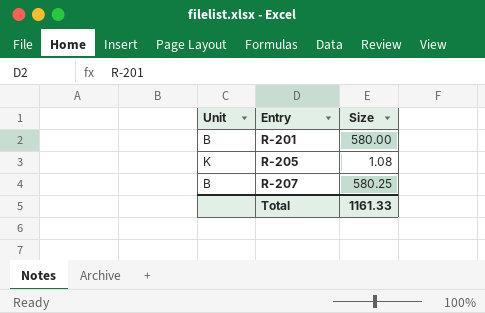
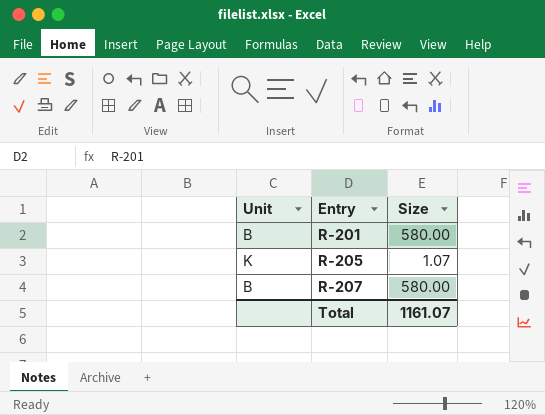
R-205 | Size: 1.08 -> 1.07
R-207 | Size: 580.25 -> 580.00
Total | Size: 1161.33 -> 1161.07

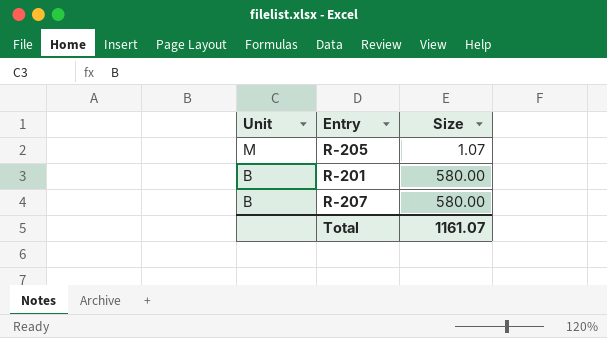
row order: Entry ascending -> Unit descending
R-205 | Unit: K -> M

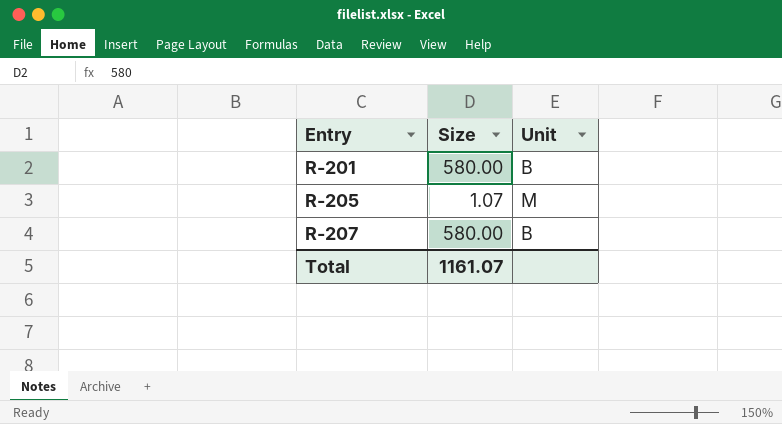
row order: Unit descending -> Entry ascending
column Unit | position: 1 -> 3

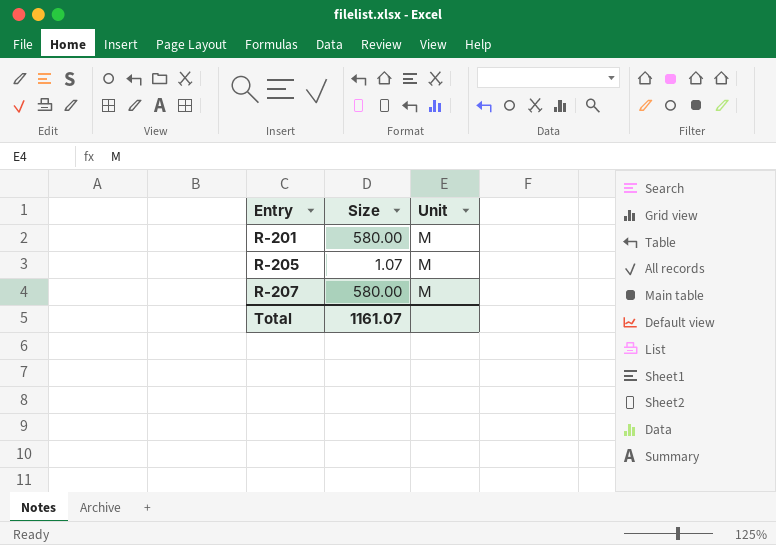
R-201 | Unit: B -> M
R-207 | Unit: B -> M

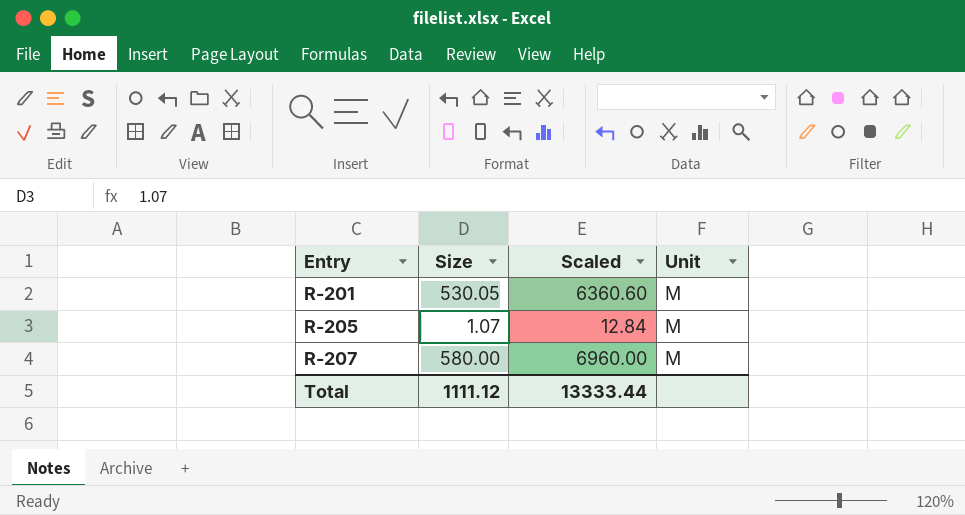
column Scaled | formula: none -> [Size] * 12
R-201 | Size: 580.00 -> 530.05
Total | Size: 1161.07 -> 1111.12

